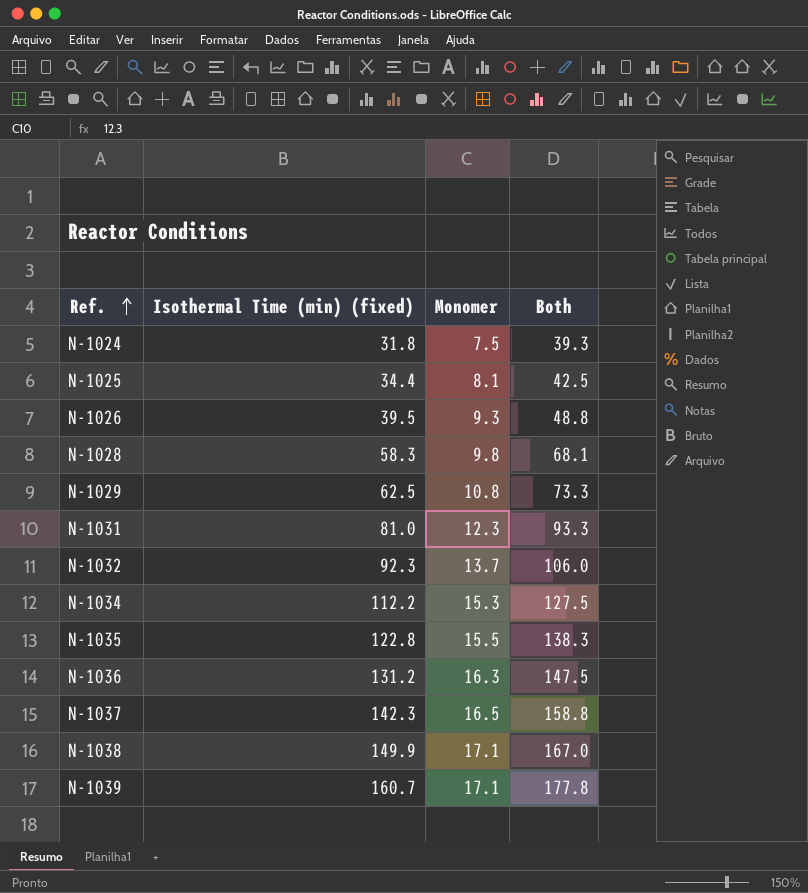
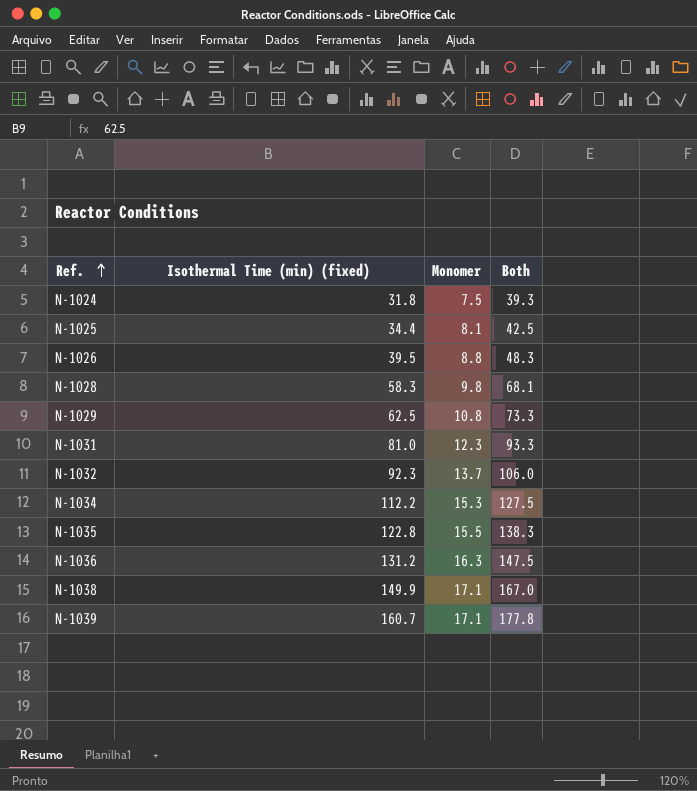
row N-1037: 142.3 | 16.5 | 158.8 -> none
N-1026 | Monomer: 9.3 -> 8.8
N-1026 | Both: 48.8 -> 48.3

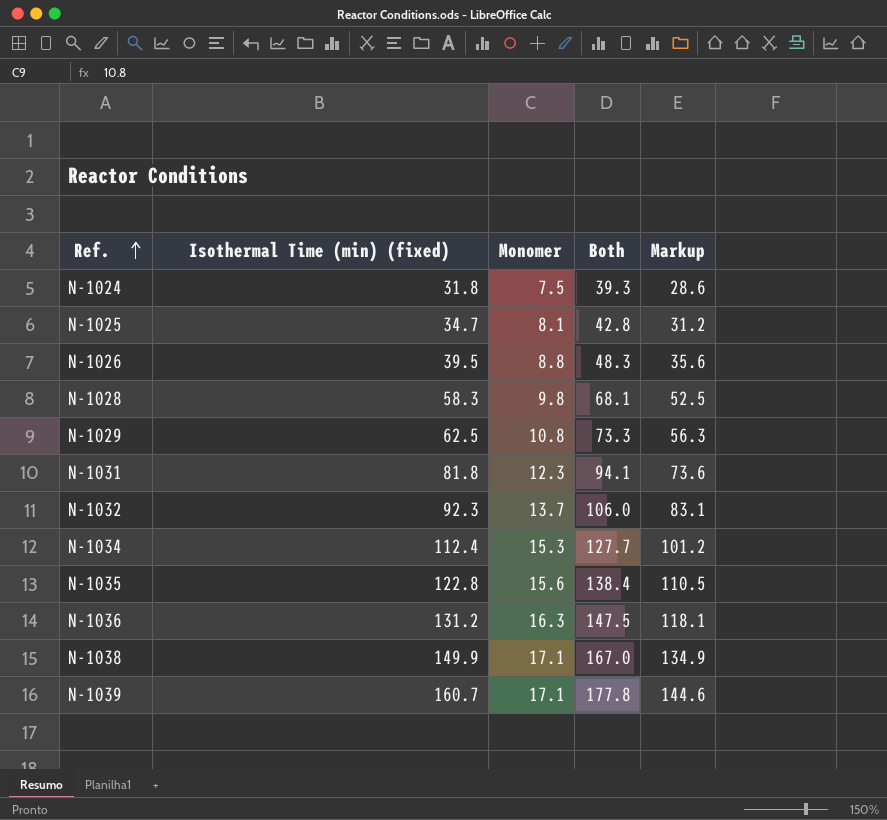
column Markup | formula: none -> [Isothermal Time (min) (fixed)] * 0.9
N-1025 | Isothermal Time (min) (fixed): 34.4 -> 34.7
N-1025 | Both: 42.5 -> 42.8
N-1031 | Isothermal Time (min) (fixed): 81.0 -> 81.8
N-1031 | Both: 93.3 -> 94.1
N-1034 | Isothermal Time (min) (fixed): 112.2 -> 112.4
N-1034 | Both: 127.5 -> 127.7
N-1035 | Monomer: 15.5 -> 15.6
N-1035 | Both: 138.3 -> 138.4

